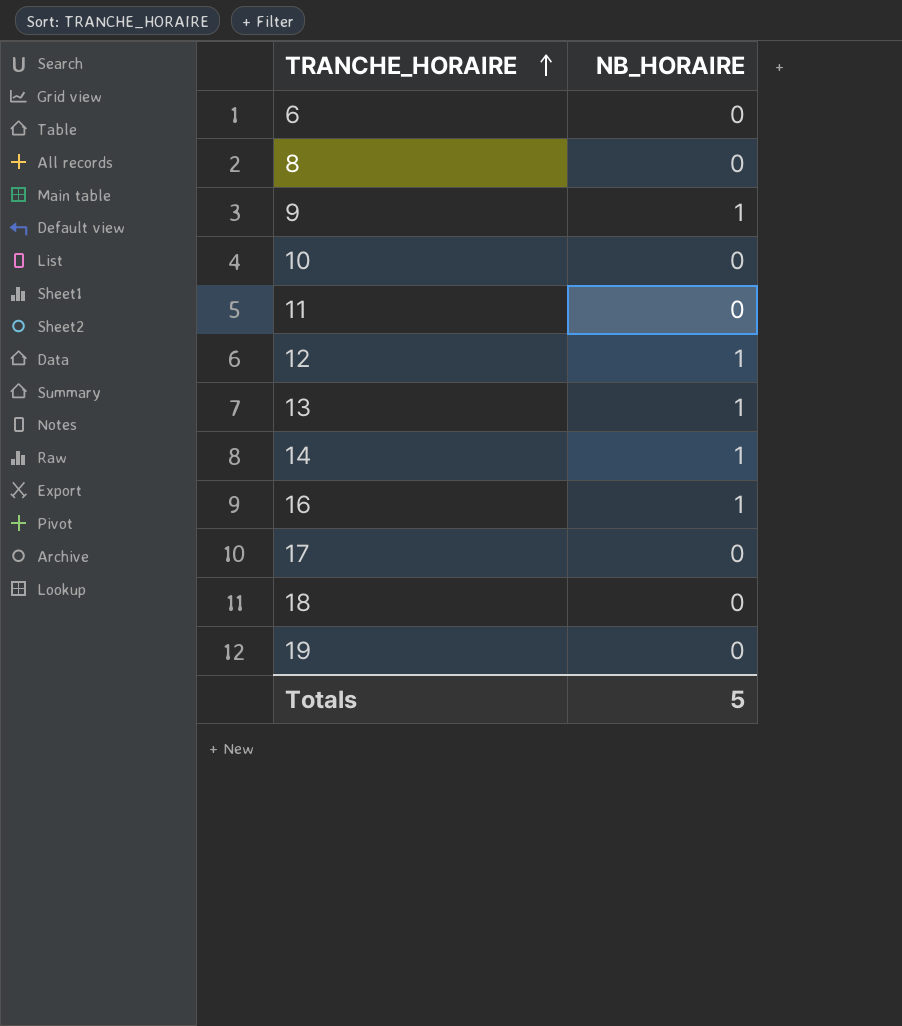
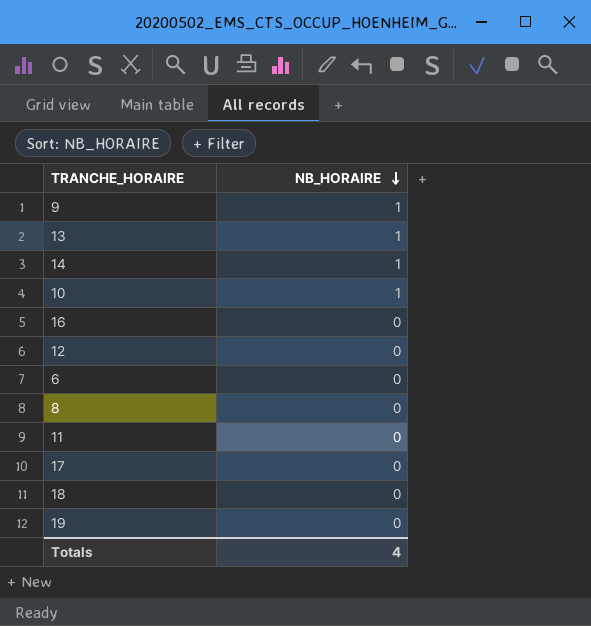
row order: TRANCHE_HORAIRE ascending -> NB_HORAIRE descending
10 | NB_HORAIRE: 0 -> 1
16 | NB_HORAIRE: 1 -> 0
12 | NB_HORAIRE: 1 -> 0
Totals | NB_HORAIRE: 5 -> 4

